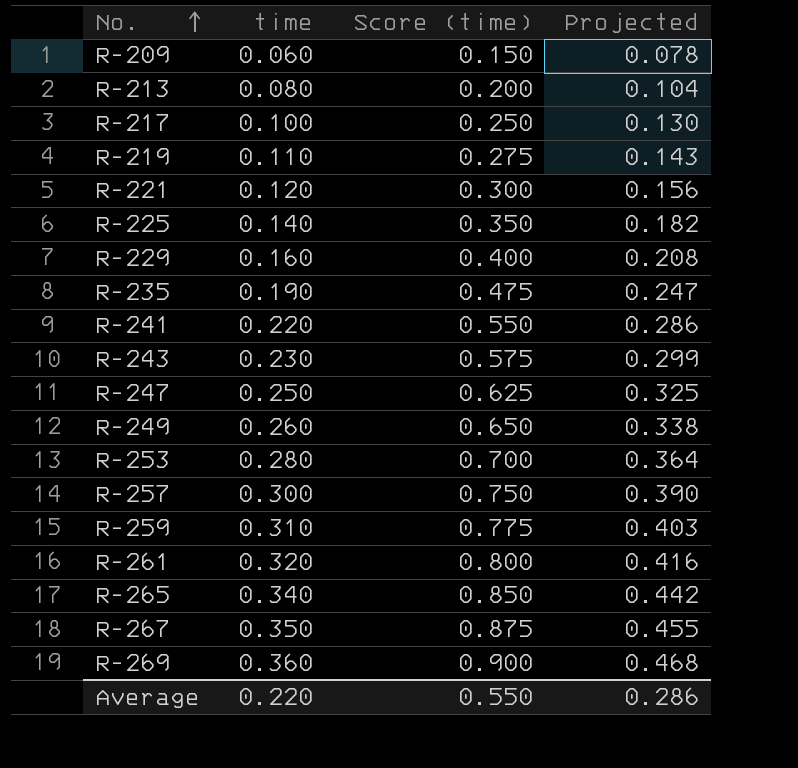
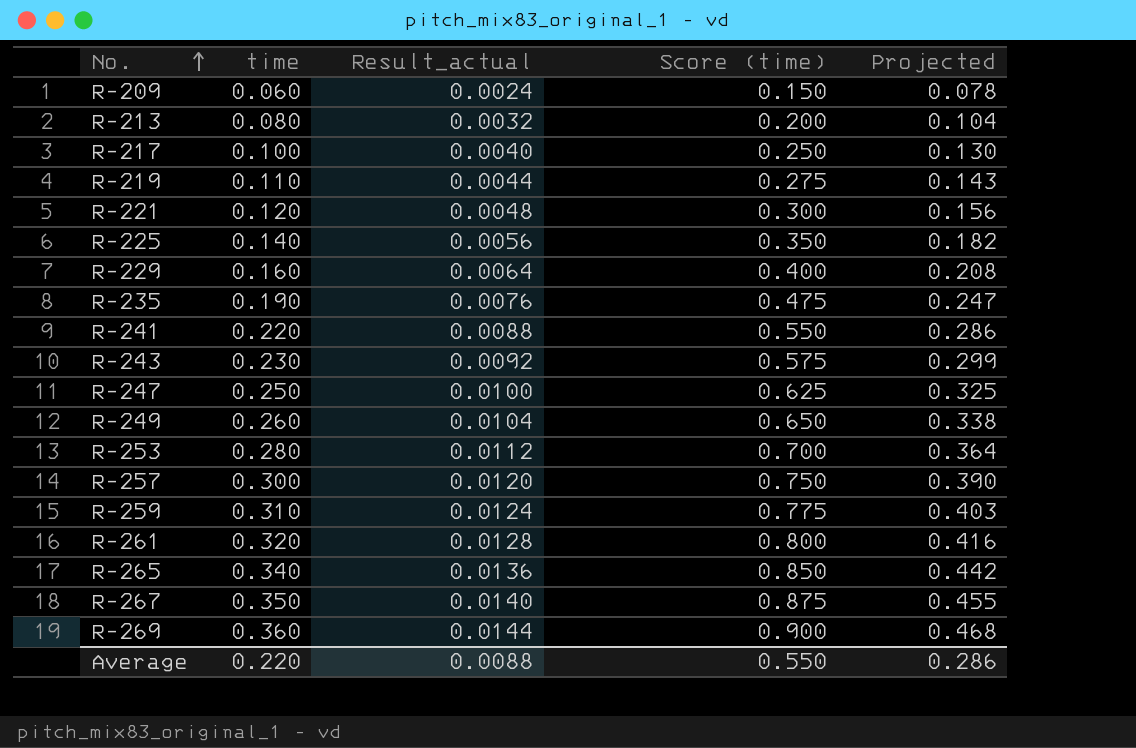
column Result_actual | formula: none -> [time] * 0.04

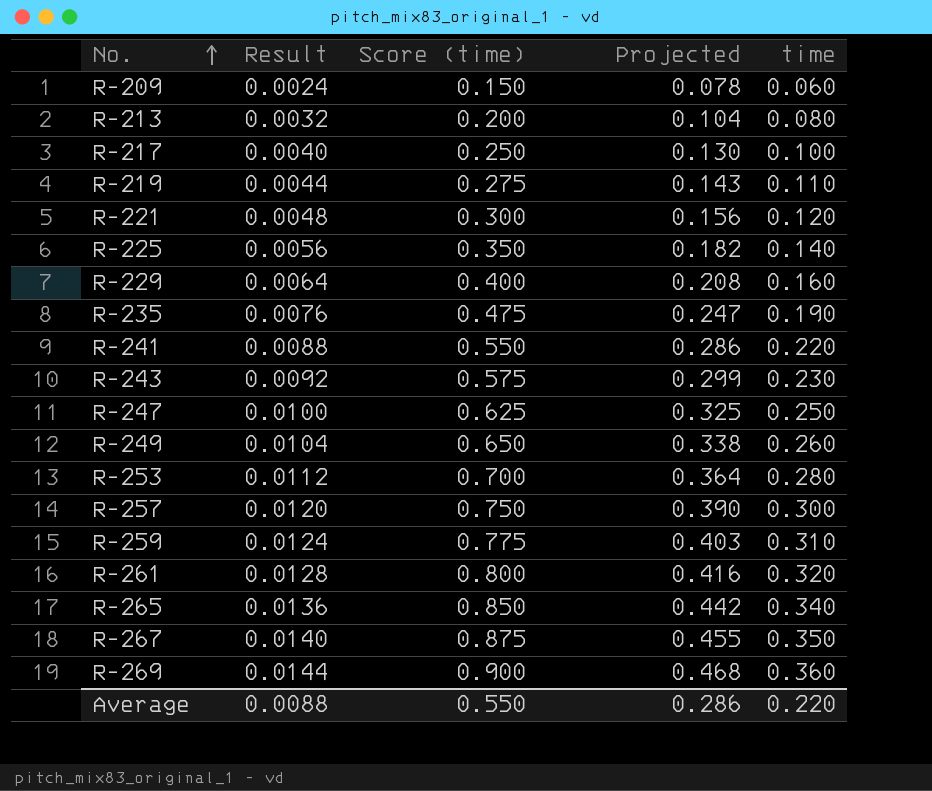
column name: Result_actual -> Result
column time | position: 2 -> 5

